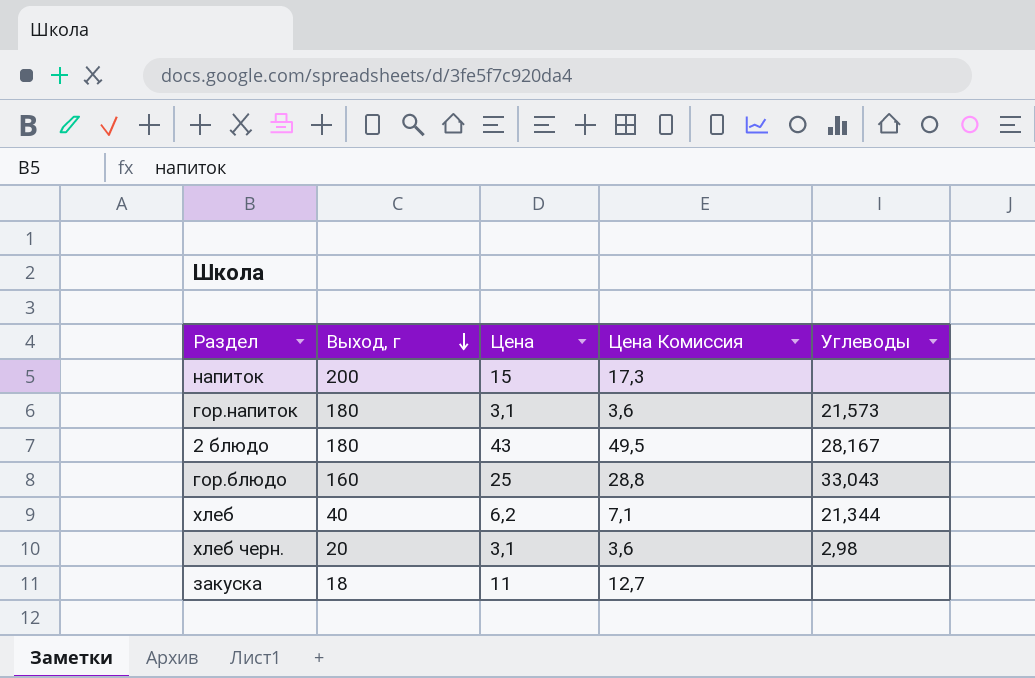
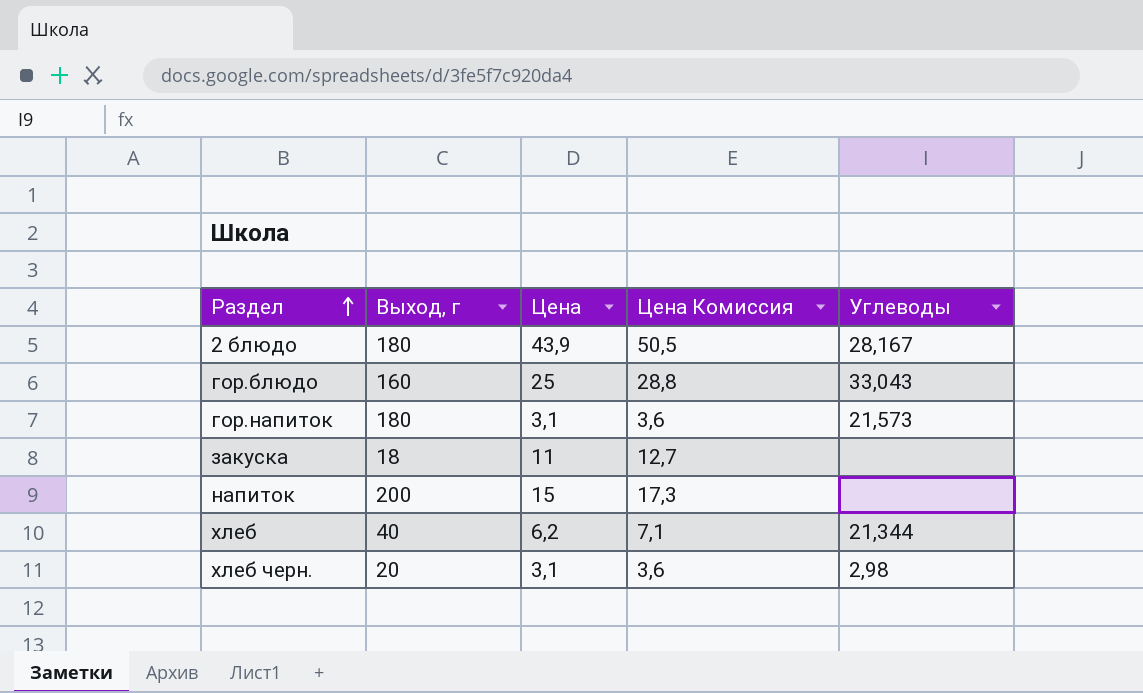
row order: Выход, г descending -> Раздел ascending
2 блюдо | Цена: 43 -> 43,9
2 блюдо | Цена Комиссия: 49,5 -> 50,5

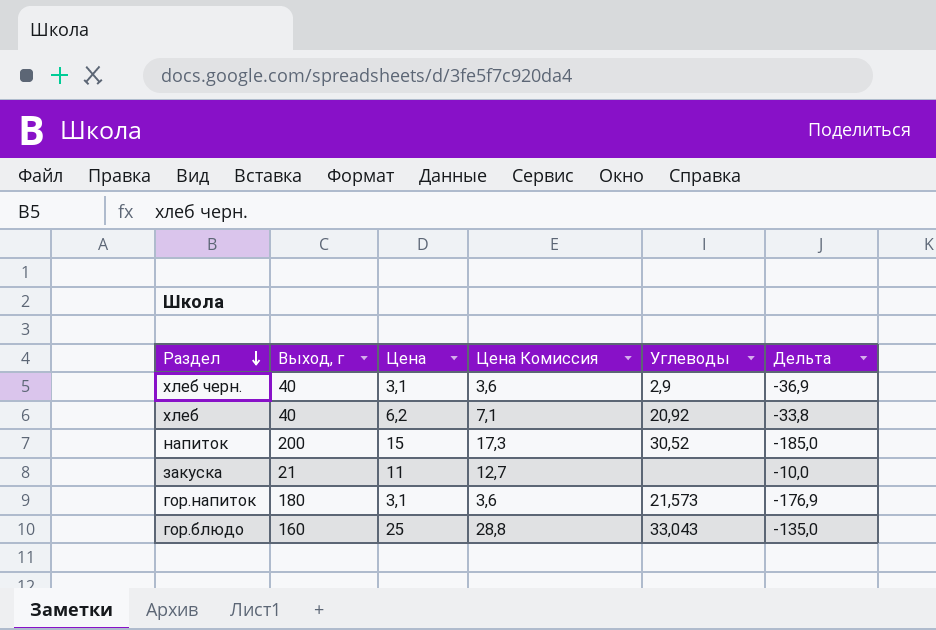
row order: Раздел ascending -> Раздел descending
column Дельта | formula: none -> [Цена] - [Выход, г]
row 2 блюдо: 180 | 43,9 | 50,5 | 28,167 -> none
хлеб черн. | Выход, г: 20 -> 40
хлеб черн. | Углеводы: 2,98 -> 2,9
хлеб | Углеводы: 21,344 -> 20,92
напиток | Углеводы: none -> 30,52
закуска | Выход, г: 18 -> 21

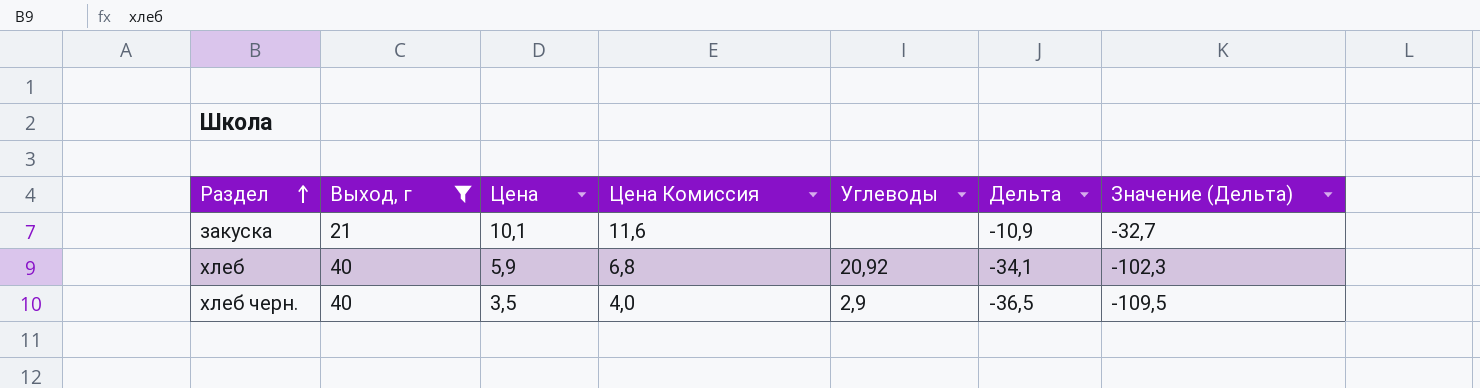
filter: none -> Выход, г <= 40
row order: Раздел descending -> Раздел ascending
column Значение (Дельта) | formula: none -> [Дельта] * 3
закуска | Цена: 11 -> 10,1
закуска | Цена Комиссия: 12,7 -> 11,6
закуска | Дельта: -10,0 -> -10,9
хлеб | Цена: 6,2 -> 5,9
хлеб | Цена Комиссия: 7,1 -> 6,8
хлеб | Дельта: -33,8 -> -34,1
хлеб черн. | Цена: 3,1 -> 3,5
хлеб черн. | Цена Комиссия: 3,6 -> 4,0
хлеб черн. | Дельта: -36,9 -> -36,5

